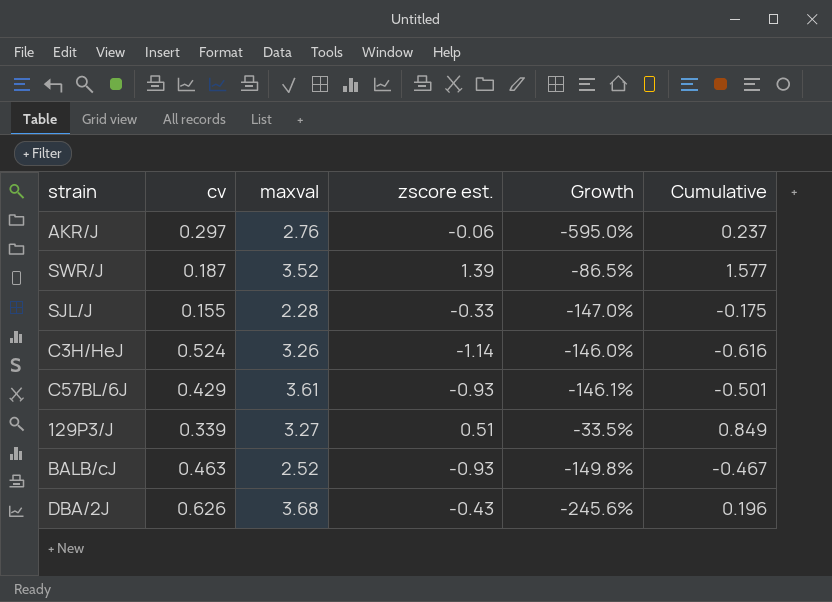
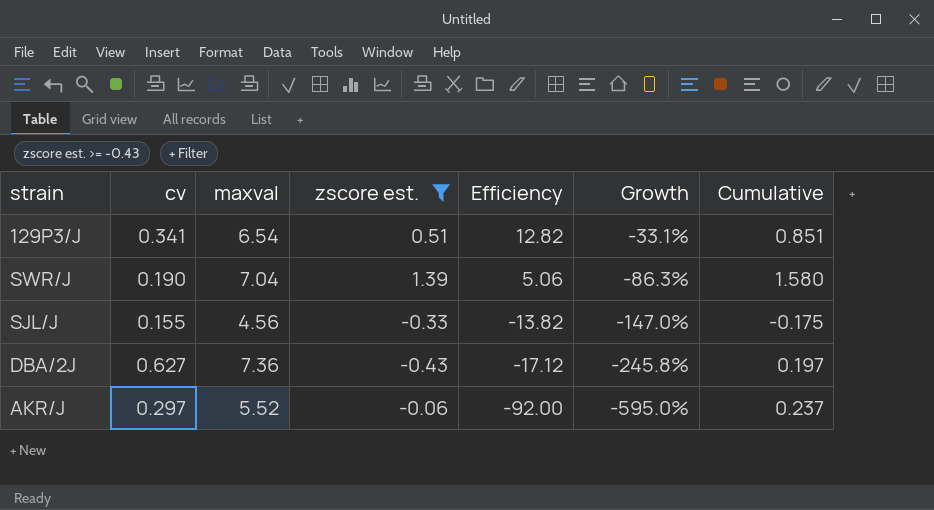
filter: none -> zscore est. >= -0.43
row order: none -> Efficiency descending
column Efficiency | formula: none -> [maxval] / [zscore est.]
129P3/J | cv: 0.339 -> 0.341
129P3/J | maxval: 3.27 -> 6.54
129P3/J | Growth: -33.5% -> -33.1%
129P3/J | Cumulative: 0.849 -> 0.851
SWR/J | cv: 0.187 -> 0.190
SWR/J | maxval: 3.52 -> 7.04
SWR/J | Growth: -86.5% -> -86.3%
SWR/J | Cumulative: 1.577 -> 1.580
SJL/J | maxval: 2.28 -> 4.56
DBA/2J | cv: 0.626 -> 0.627
DBA/2J | maxval: 3.68 -> 7.36
DBA/2J | Growth: -245.6% -> -245.8%
DBA/2J | Cumulative: 0.196 -> 0.197
AKR/J | maxval: 2.76 -> 5.52

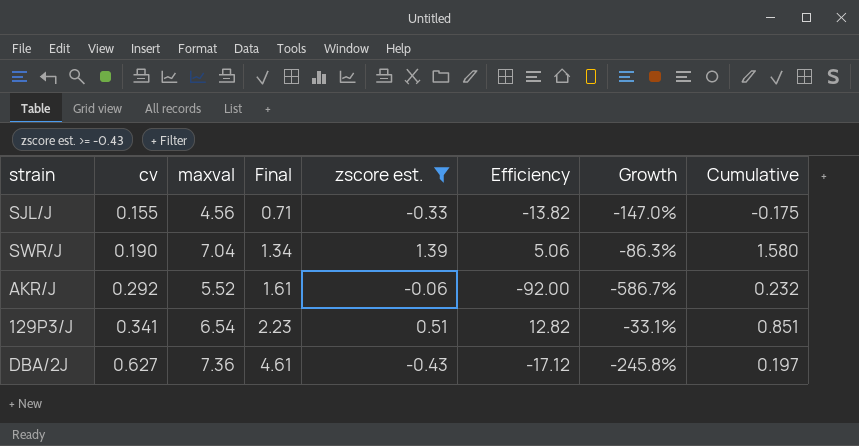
row order: Efficiency descending -> cv ascending
column Final | formula: none -> [cv] * [maxval]
AKR/J | cv: 0.297 -> 0.292
AKR/J | Growth: -595.0% -> -586.7%
AKR/J | Cumulative: 0.237 -> 0.232

